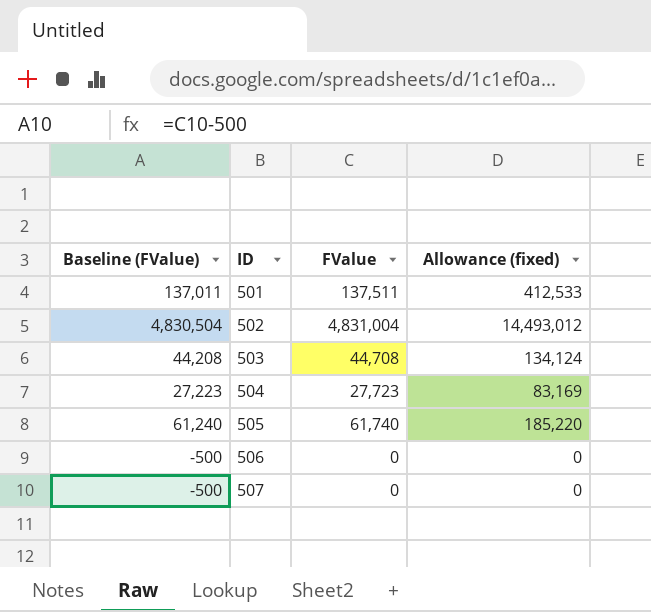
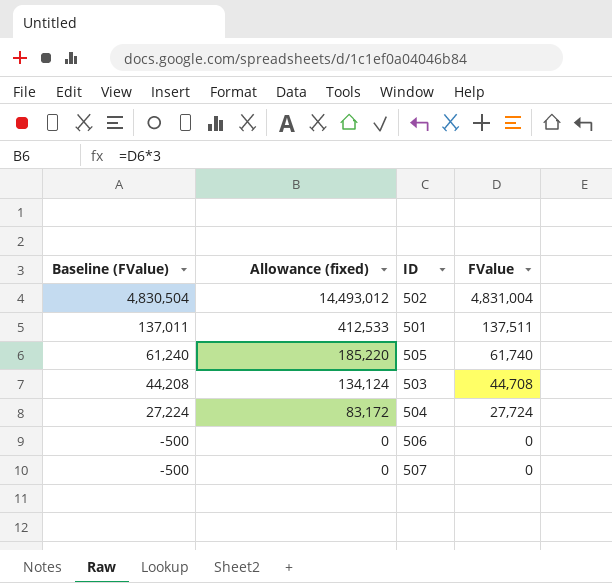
row order: ID ascending -> Baseline (FValue) descending
column Allowance (fixed) | position: 4 -> 2
504 | Baseline (FValue): 27,223 -> 27,224
504 | Allowance (fixed): 83,169 -> 83,172
504 | FValue: 27,723 -> 27,724

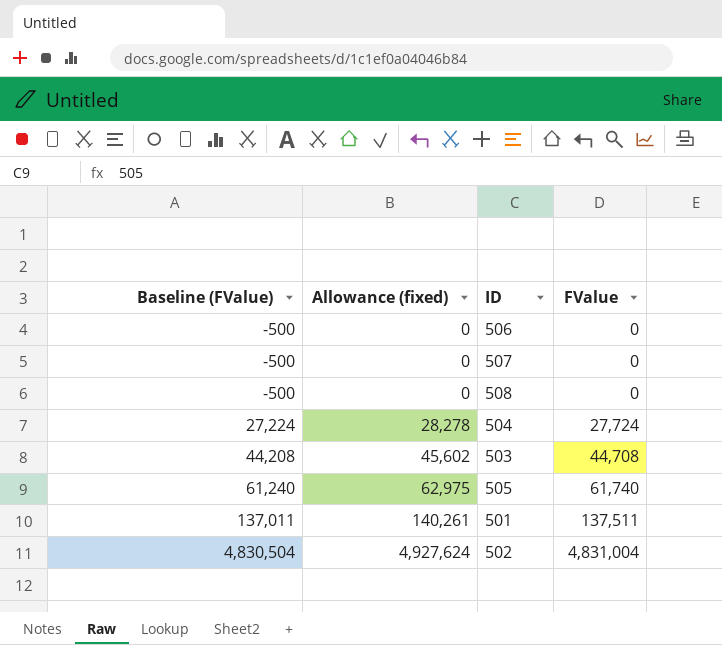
row order: Baseline (FValue) descending -> Baseline (FValue) ascending
column Allowance (fixed) | formula: [FValue] * 3 -> [FValue] * 1.02
row 508: none -> -500 | 0 | 0

